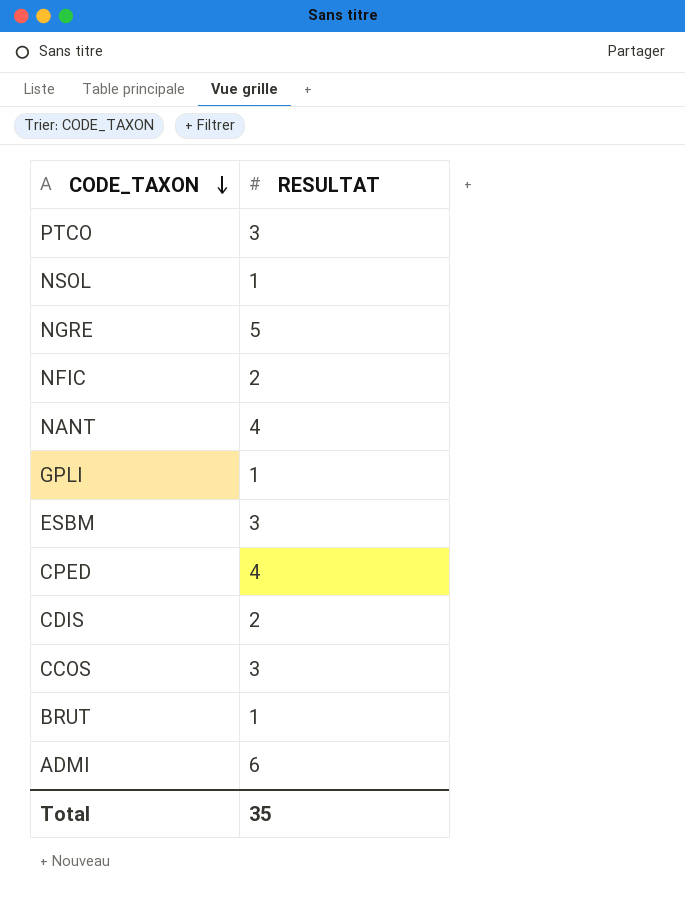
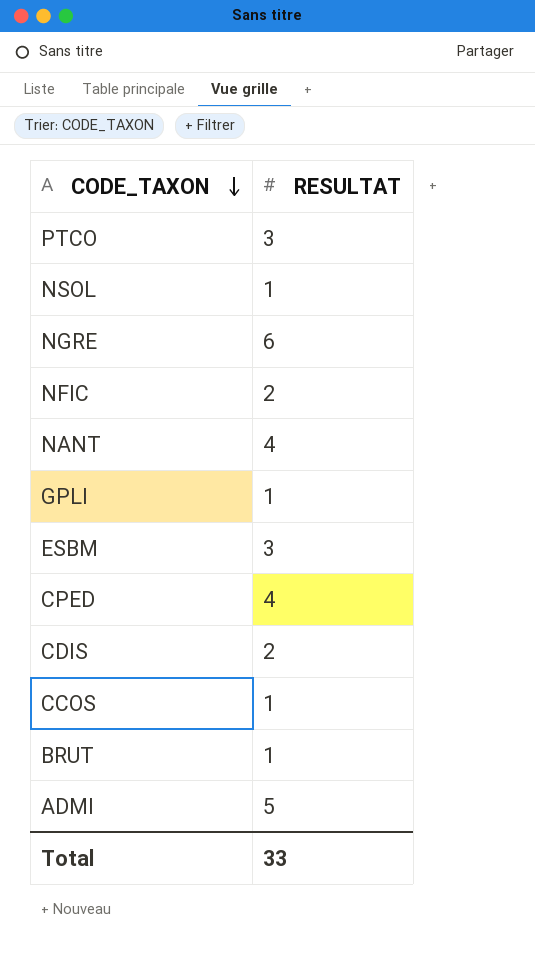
NGRE | RESULTAT: 5 -> 6
CCOS | RESULTAT: 3 -> 1
ADMI | RESULTAT: 6 -> 5
Total | RESULTAT: 35 -> 33

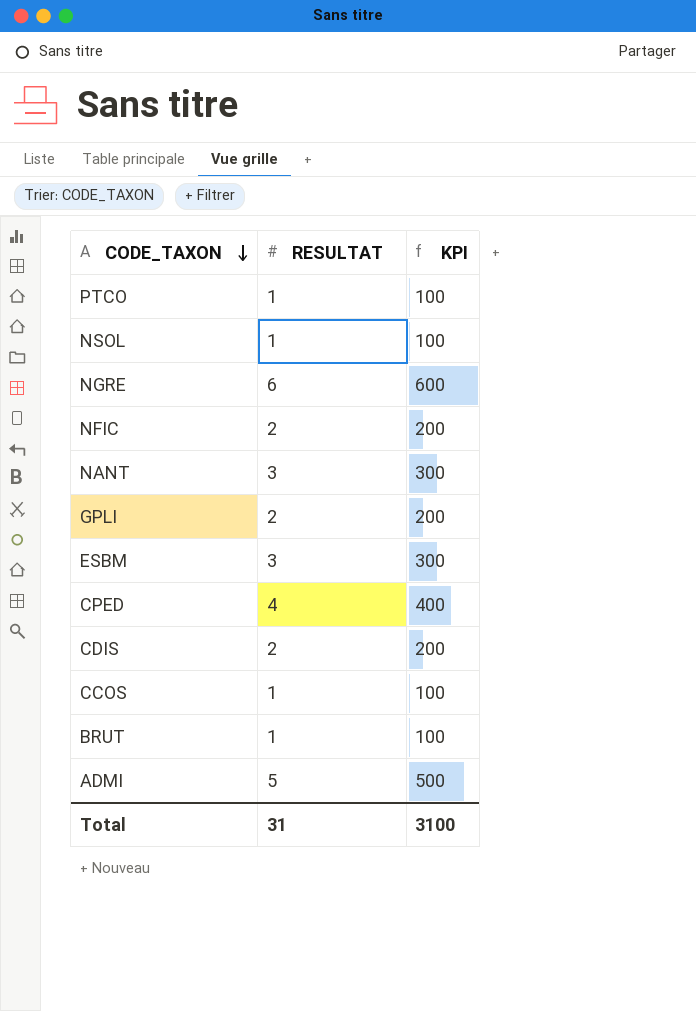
column KPI | formula: none -> [RESULTAT] * 100
PTCO | RESULTAT: 3 -> 1
NANT | RESULTAT: 4 -> 3
GPLI | RESULTAT: 1 -> 2
Total | RESULTAT: 33 -> 31

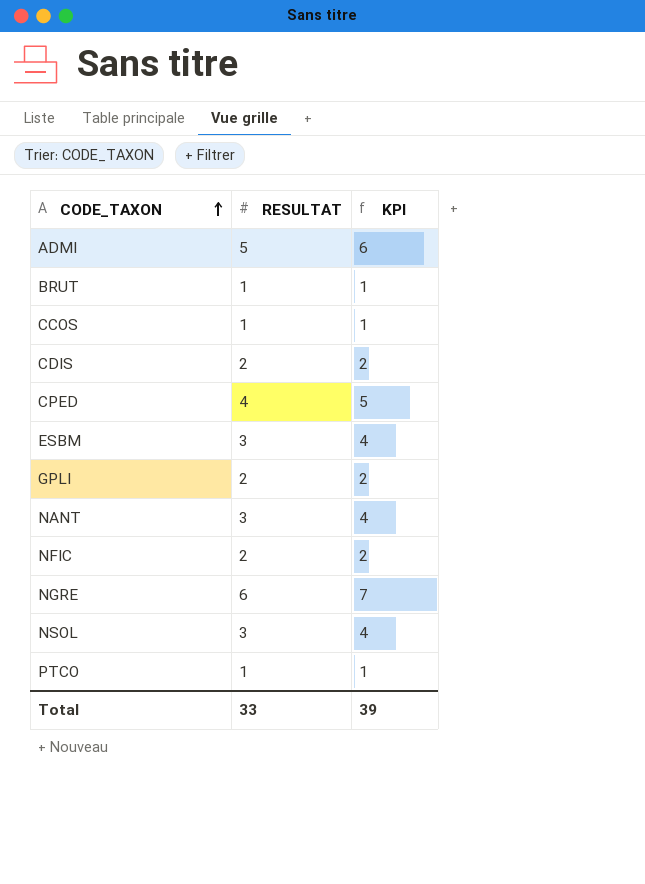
row order: CODE_TAXON descending -> CODE_TAXON ascending
column KPI | formula: [RESULTAT] * 100 -> [RESULTAT] * 1.2
NSOL | RESULTAT: 1 -> 3
Total | RESULTAT: 31 -> 33
Total | KPI: 3100 -> 39

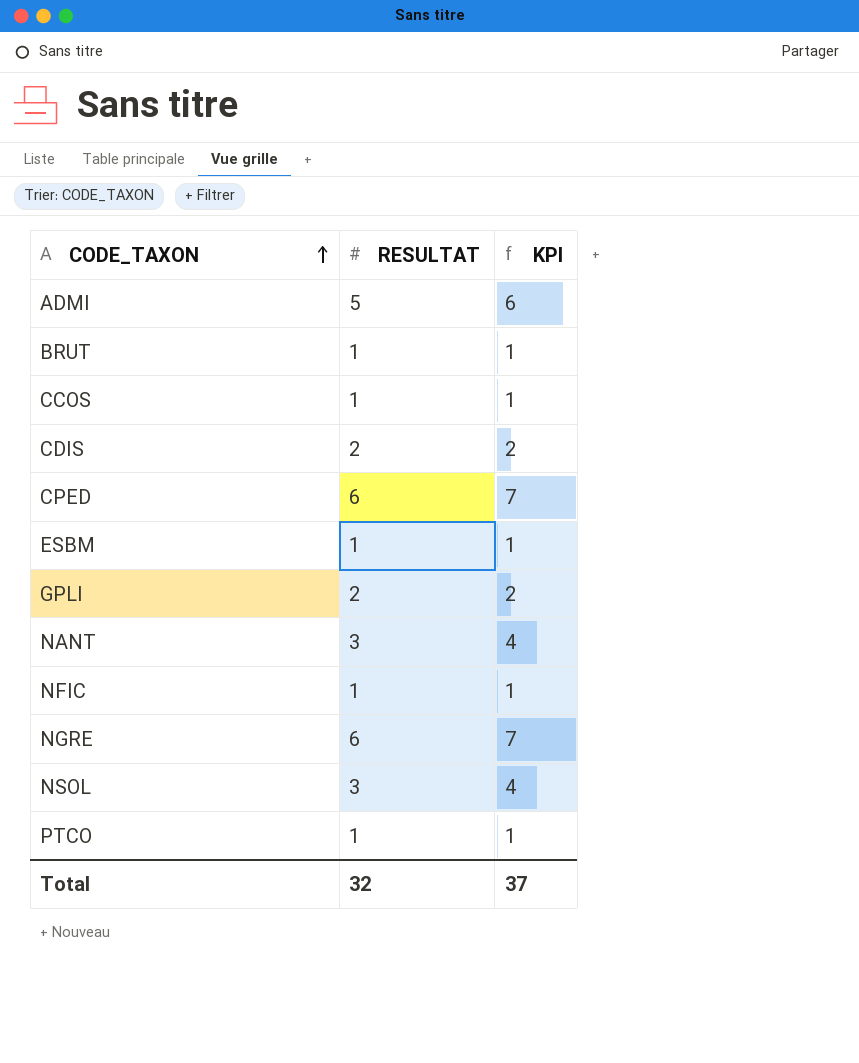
CPED | RESULTAT: 4 -> 6
CPED | KPI: 5 -> 7
ESBM | RESULTAT: 3 -> 1
ESBM | KPI: 4 -> 1
NFIC | RESULTAT: 2 -> 1
NFIC | KPI: 2 -> 1
Total | RESULTAT: 33 -> 32
Total | KPI: 39 -> 37

